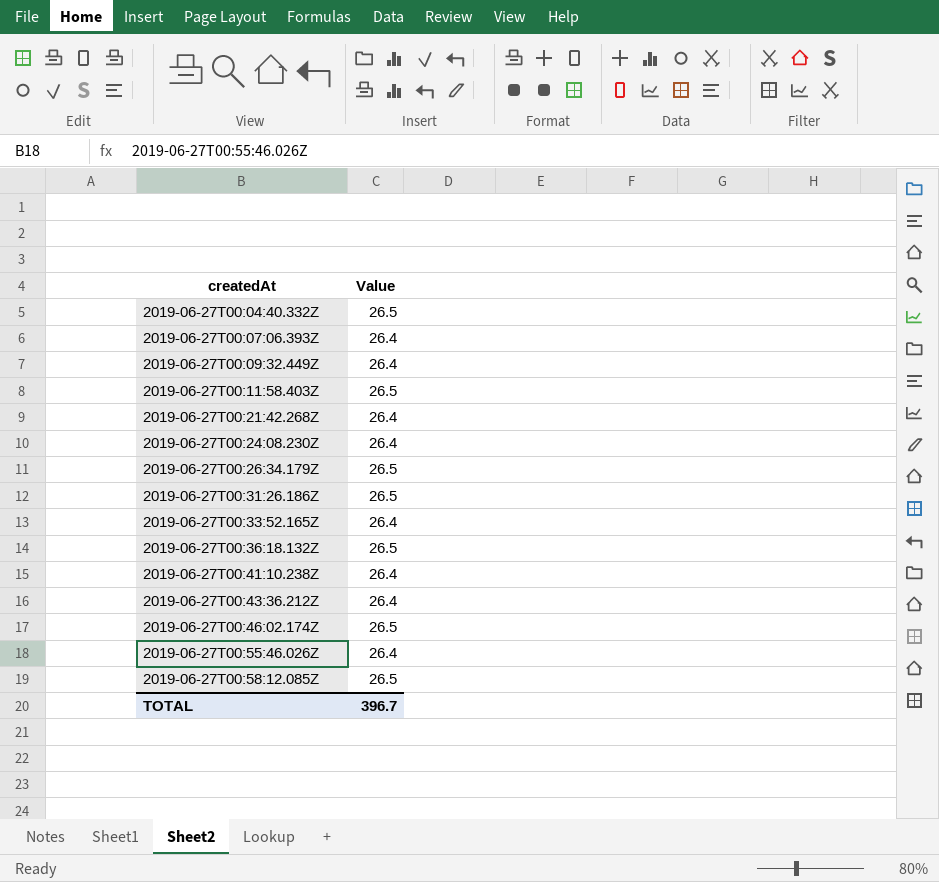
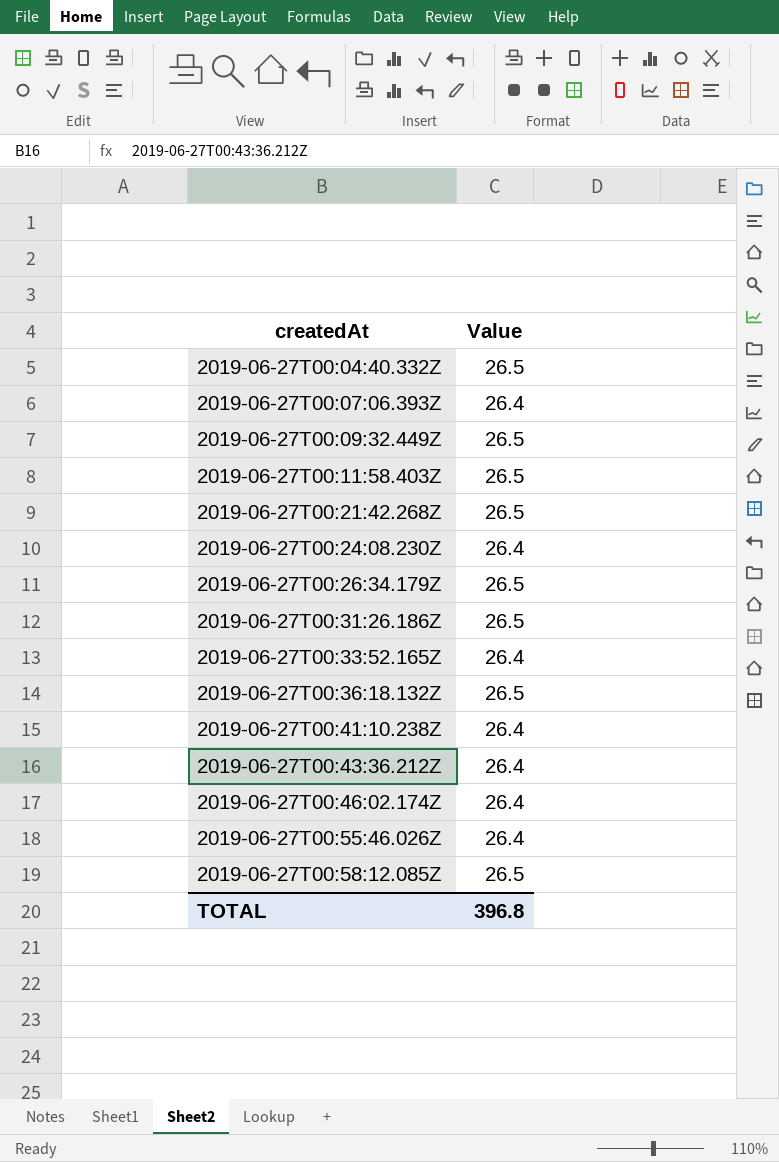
2019-06-27T00:09:32.449Z | Value: 26.4 -> 26.5
2019-06-27T00:21:42.268Z | Value: 26.4 -> 26.5
2019-06-27T00:46:02.174Z | Value: 26.5 -> 26.4
TOTAL | Value: 396.7 -> 396.8

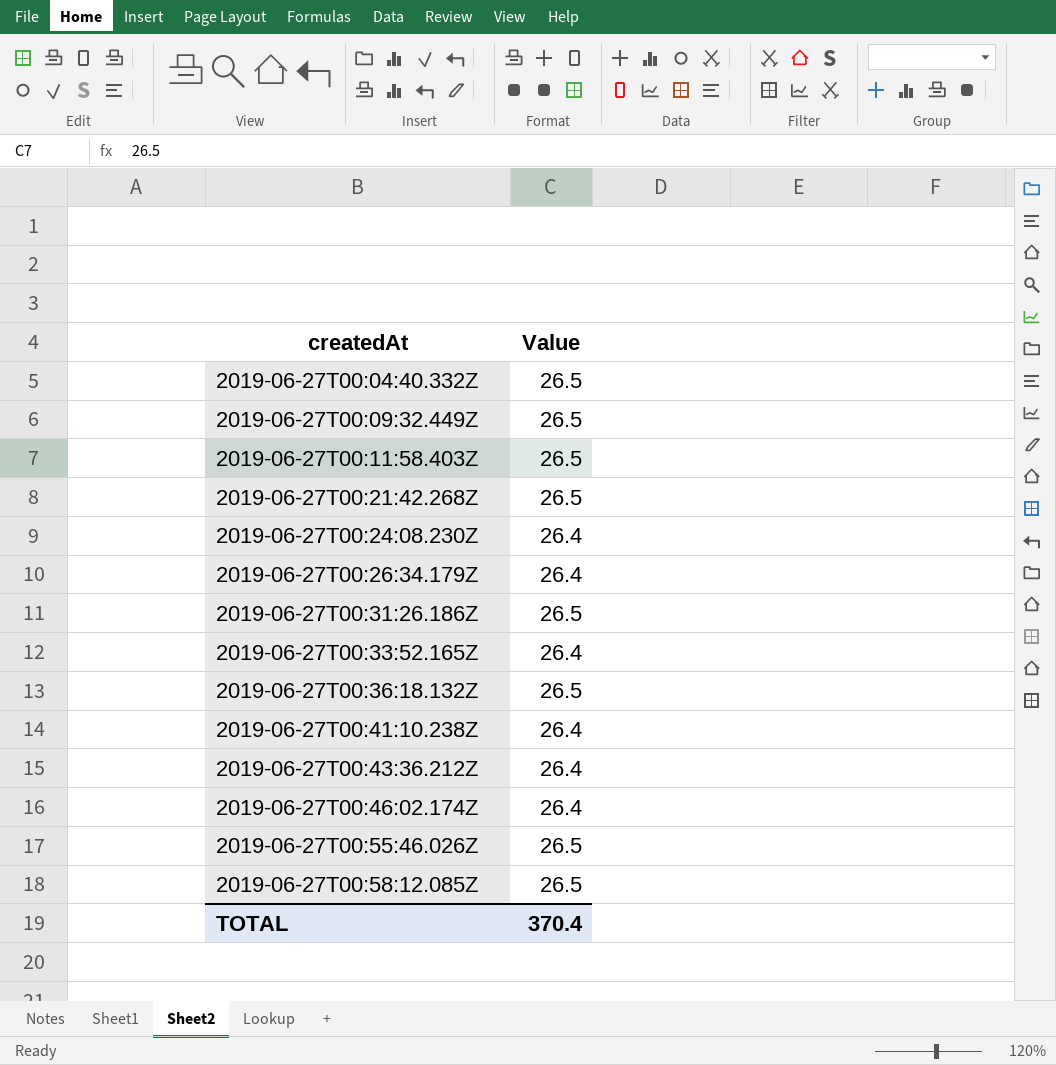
row 2019-06-27T00:07:06.393Z: 26.4 -> none
2019-06-27T00:26:34.179Z | Value: 26.5 -> 26.4
2019-06-27T00:55:46.026Z | Value: 26.4 -> 26.5
TOTAL | Value: 396.8 -> 370.4

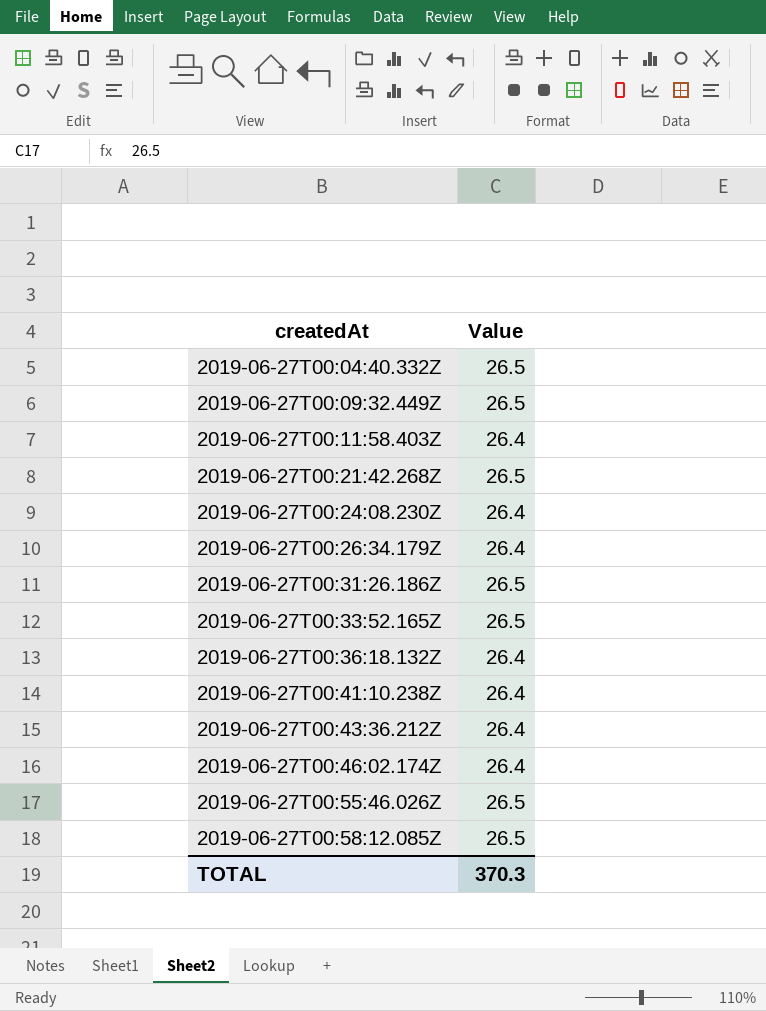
2019-06-27T00:11:58.403Z | Value: 26.5 -> 26.4
2019-06-27T00:33:52.165Z | Value: 26.4 -> 26.5
2019-06-27T00:36:18.132Z | Value: 26.5 -> 26.4
TOTAL | Value: 370.4 -> 370.3

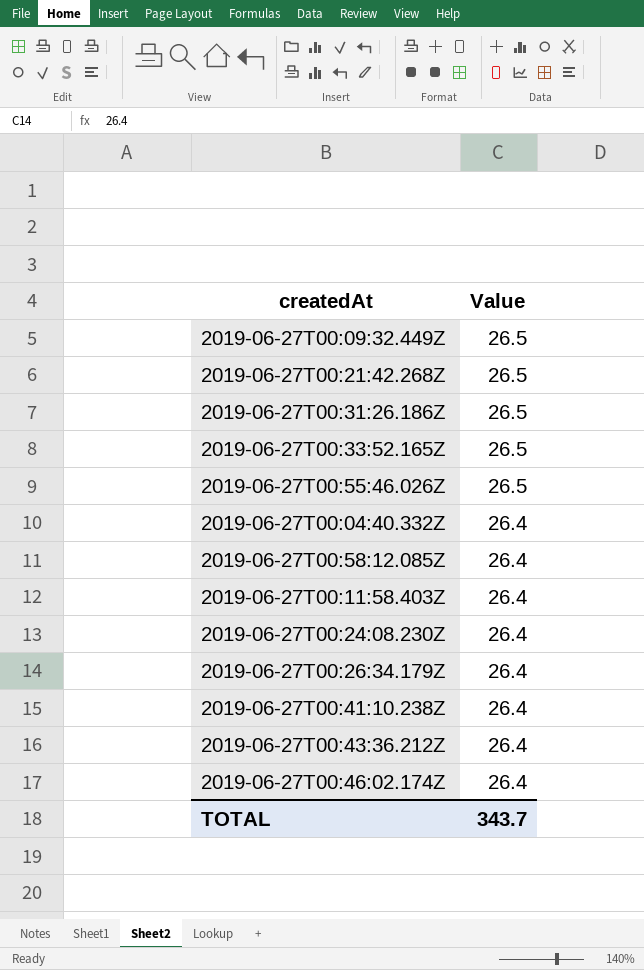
row order: createdAt ascending -> Value descending
row 2019-06-27T00:36:18.132Z: 26.4 -> none
2019-06-27T00:04:40.332Z | Value: 26.5 -> 26.4
2019-06-27T00:58:12.085Z | Value: 26.5 -> 26.4
TOTAL | Value: 370.3 -> 343.7

